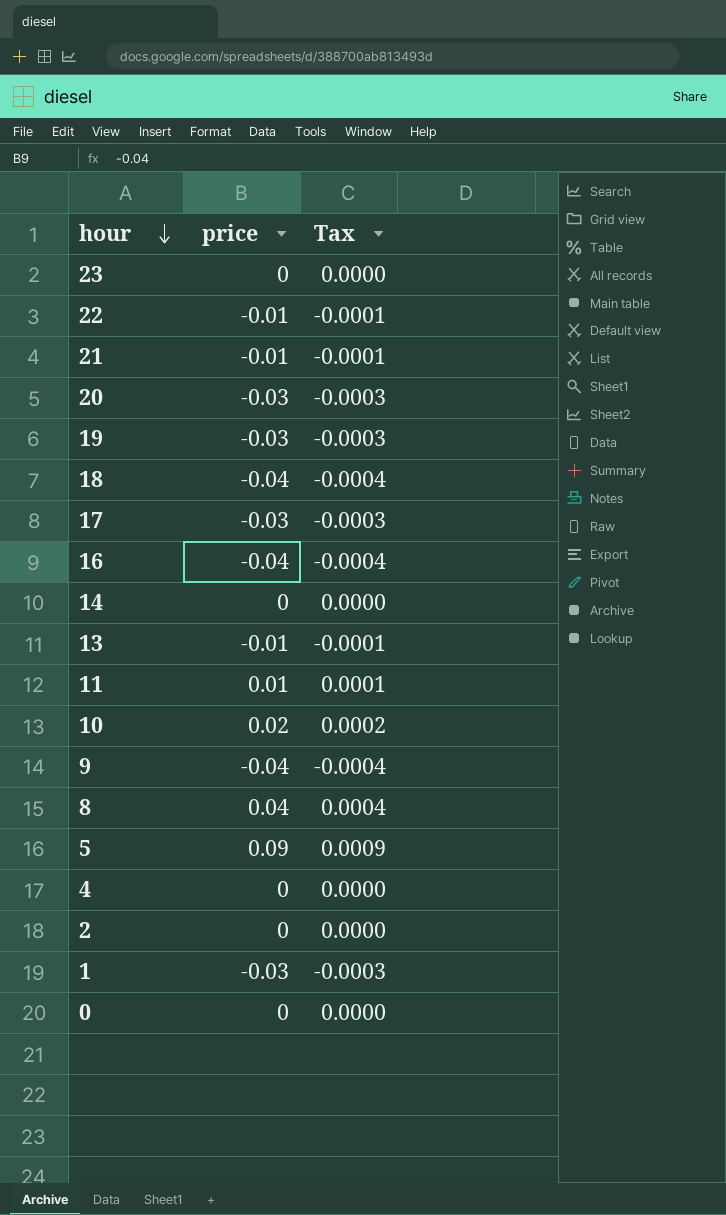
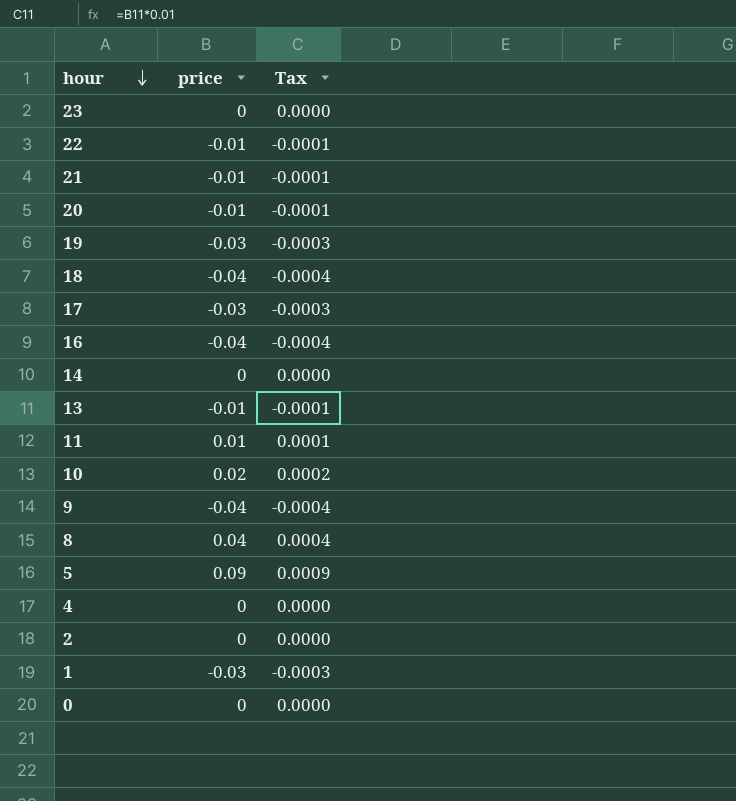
20 | price: -0.03 -> -0.01
20 | Tax: -0.0003 -> -0.0001

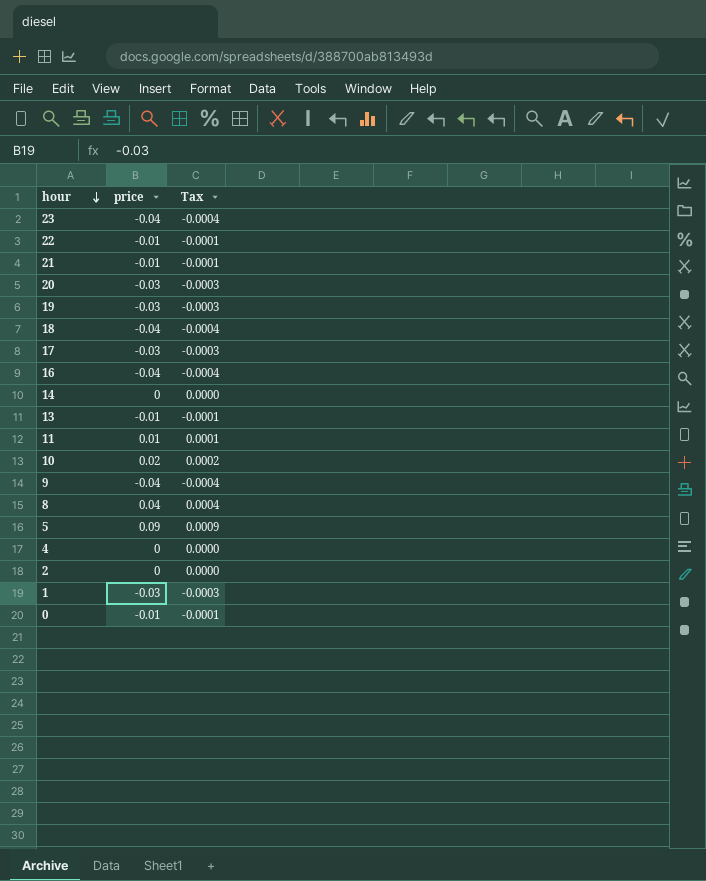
23 | price: 0 -> -0.04
23 | Tax: 0.0000 -> -0.0004
20 | price: -0.01 -> -0.03
20 | Tax: -0.0001 -> -0.0003
0 | price: 0 -> -0.01
0 | Tax: 0.0000 -> -0.0001

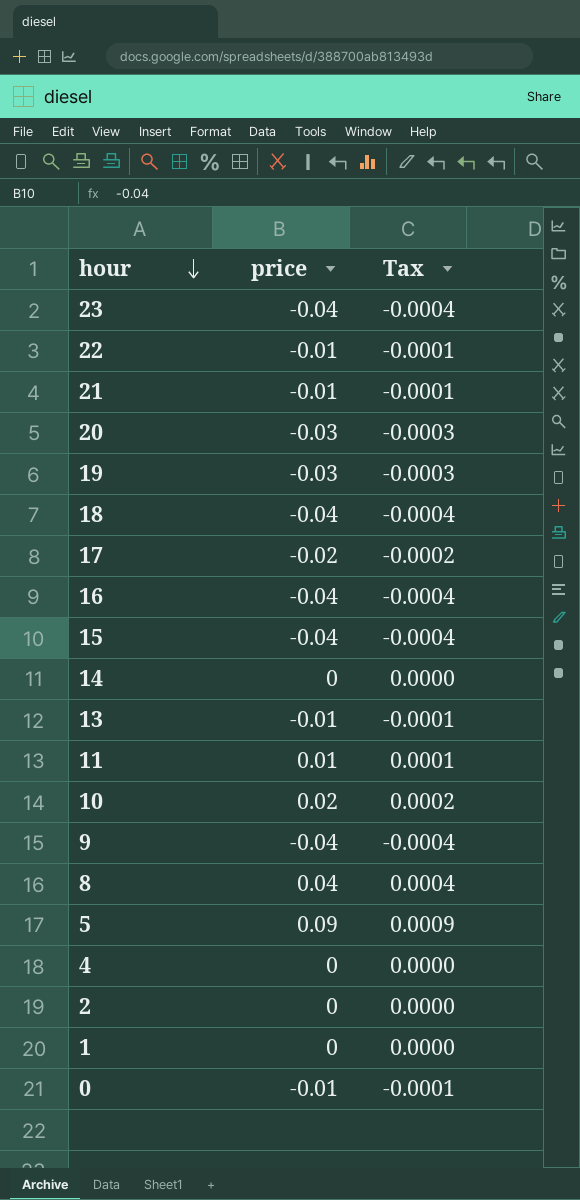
17 | price: -0.03 -> -0.02
17 | Tax: -0.0003 -> -0.0002
row 15: none -> -0.04 | -0.0004
1 | price: -0.03 -> 0
1 | Tax: -0.0003 -> 0.0000

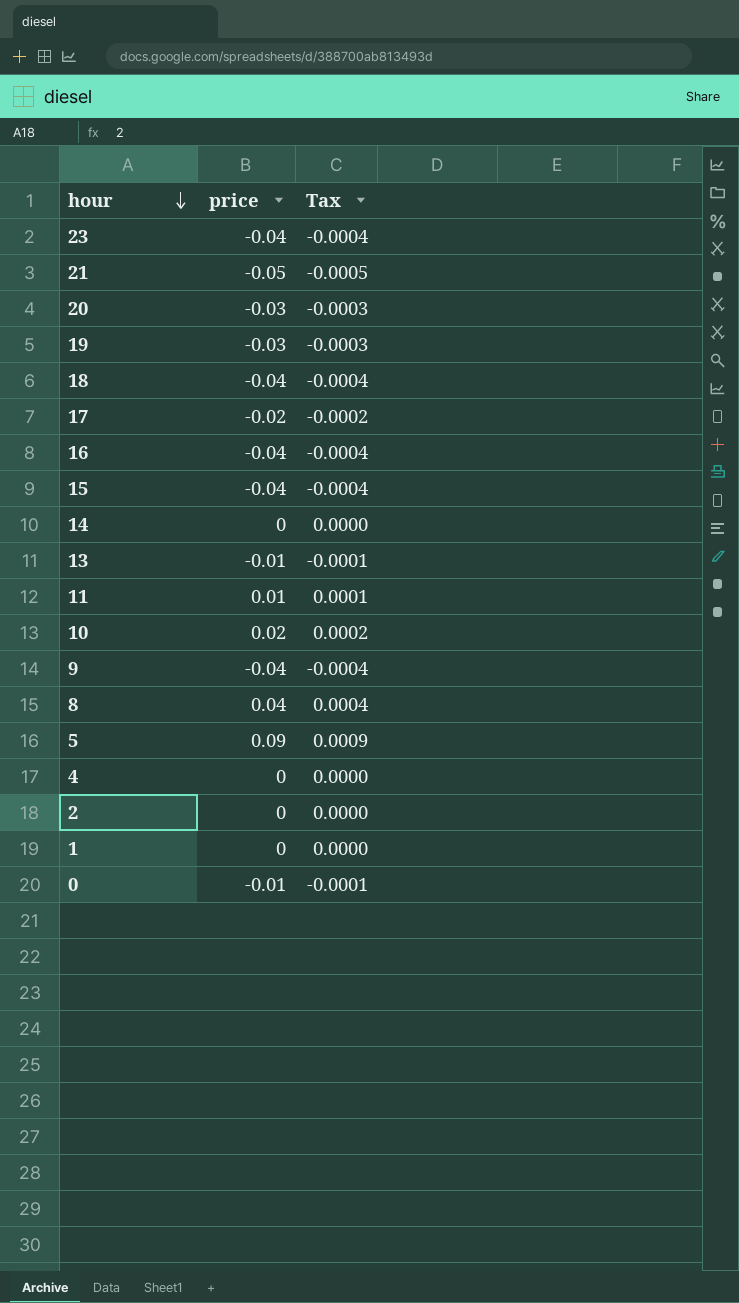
row 22: -0.01 | -0.0001 -> none
21 | price: -0.01 -> -0.05
21 | Tax: -0.0001 -> -0.0005

